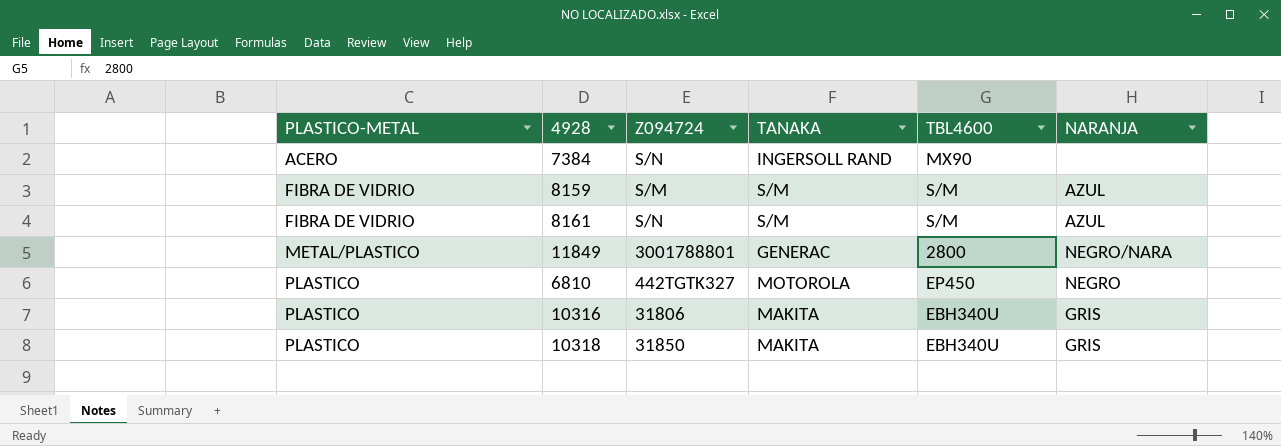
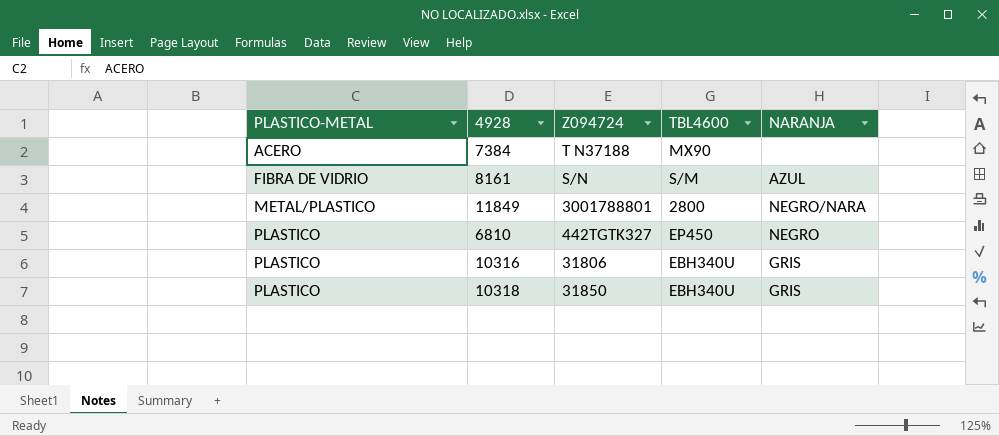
column TANAKA | position: 4 -> none
row 8159: FIBRA DE VIDRIO | S/M | S/M | S/M | AZUL -> none
7384 | Z094724: S/N -> T N37188

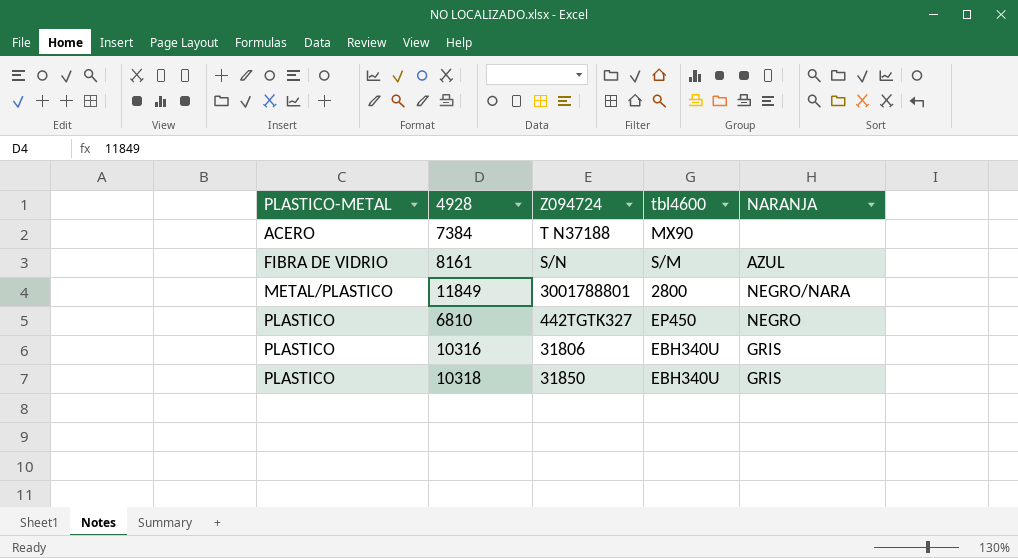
column name: TBL4600 -> tbl4600

